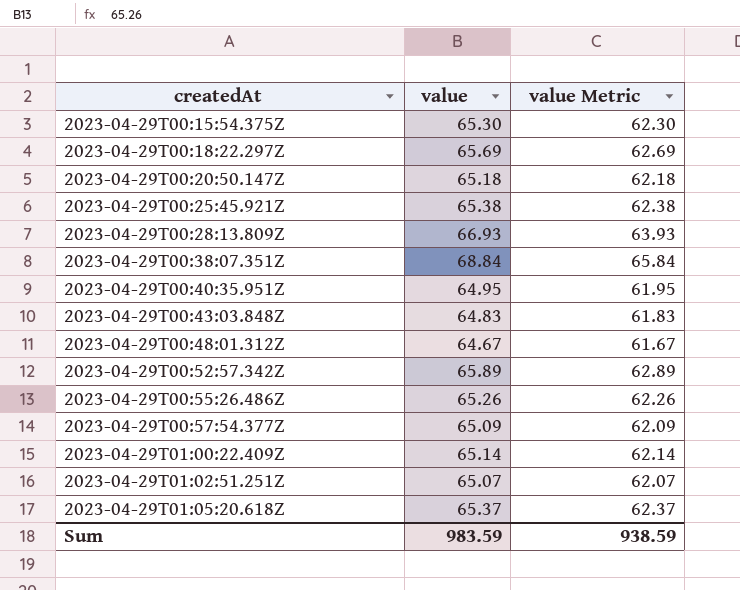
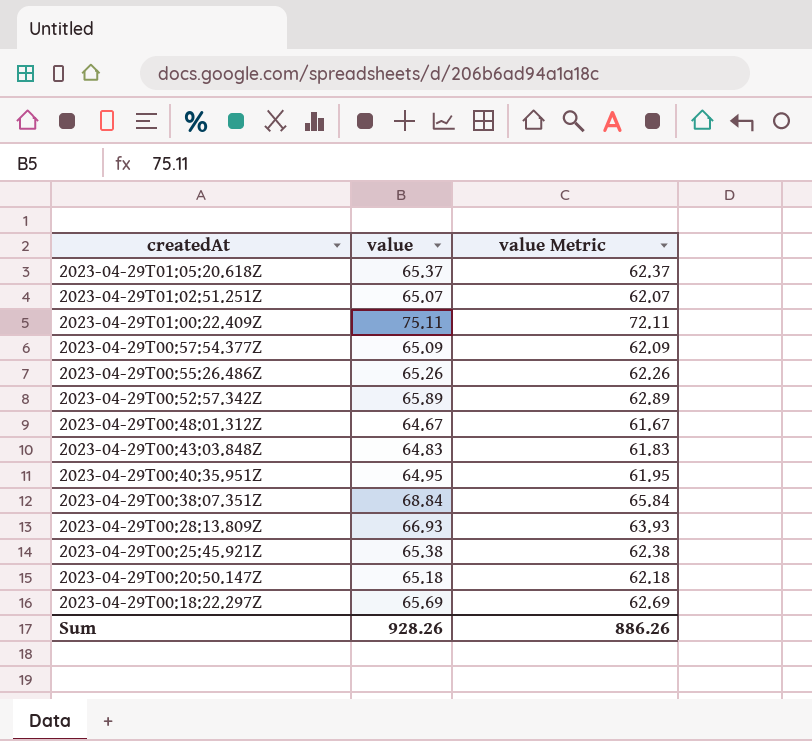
row order: createdAt ascending -> createdAt descending
row 2023-04-29T00:15:54.375Z: 65.30 | 62.30 -> none
2023-04-29T01:00:22.409Z | value: 65.14 -> 75.11
2023-04-29T01:00:22.409Z | value Metric: 62.14 -> 72.11
Sum | value: 983.59 -> 928.26
Sum | value Metric: 938.59 -> 886.26

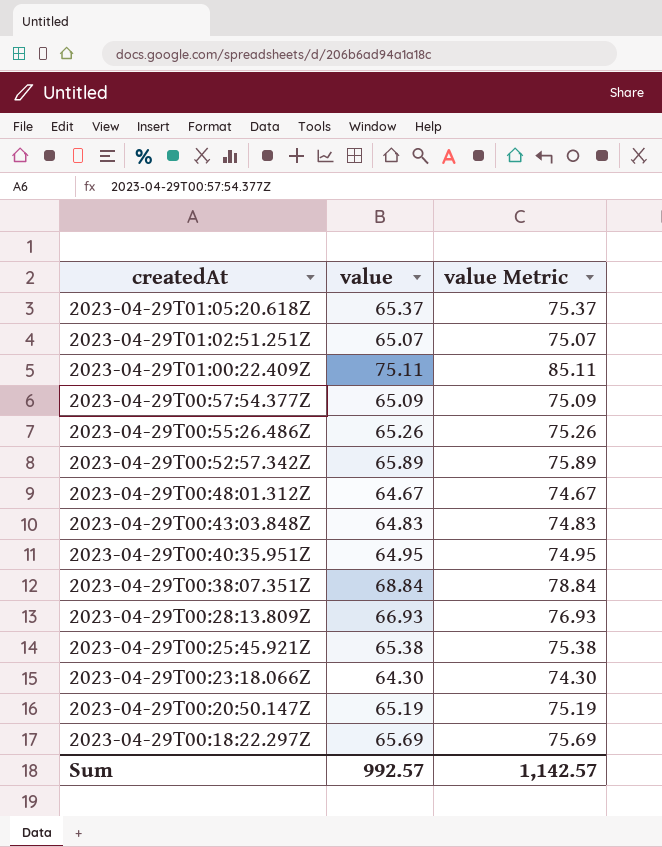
column value Metric | formula: [value] - 3 -> [value] + 10
row 2023-04-29T00:23:18.066Z: none -> 64.30 | 74.30
2023-04-29T00:20:50.147Z | value: 65.18 -> 65.19
Sum | value: 928.26 -> 992.57
Sum | value Metric: 886.26 -> 1,142.57

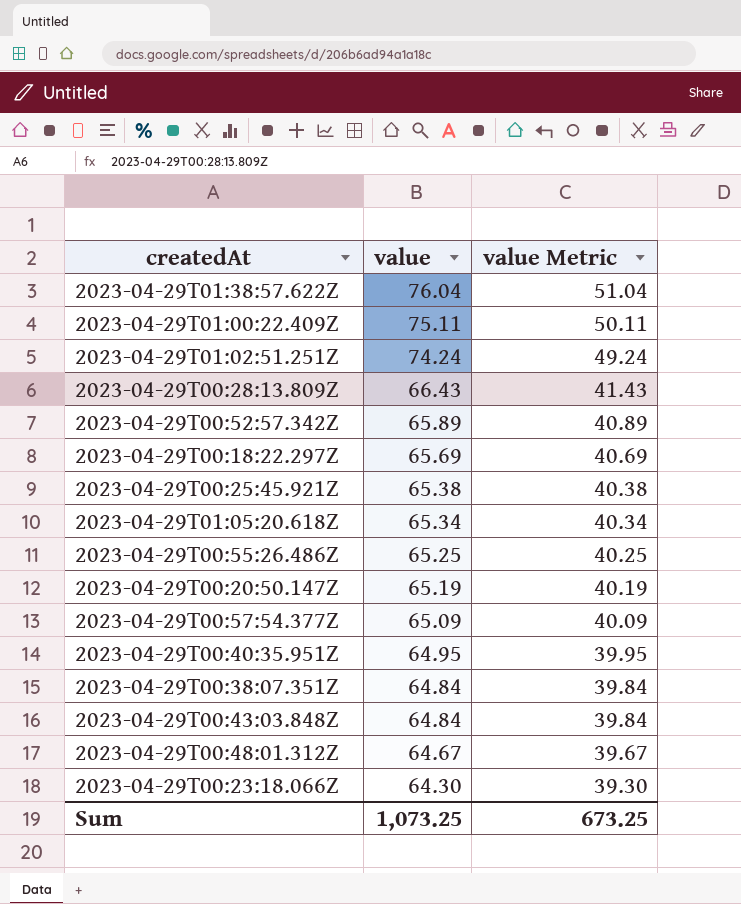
row order: createdAt descending -> value descending
column value Metric | formula: [value] + 10 -> [value] - 25
row 2023-04-29T01:38:57.622Z: none -> 76.04 | 51.04
2023-04-29T01:02:51.251Z | value: 65.07 -> 74.24
2023-04-29T00:28:13.809Z | value: 66.93 -> 66.43
2023-04-29T01:05:20.618Z | value: 65.37 -> 65.34
2023-04-29T00:55:26.486Z | value: 65.26 -> 65.25
2023-04-29T00:38:07.351Z | value: 68.84 -> 64.84
2023-04-29T00:43:03.848Z | value: 64.83 -> 64.84
Sum | value: 992.57 -> 1,073.25
Sum | value Metric: 1,142.57 -> 673.25

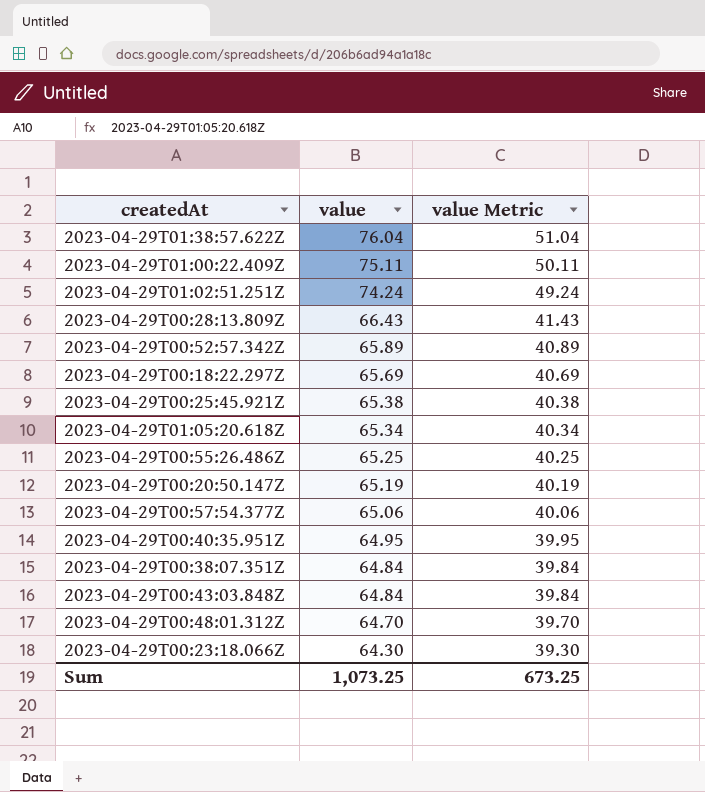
2023-04-29T00:57:54.377Z | value: 65.09 -> 65.06
2023-04-29T00:57:54.377Z | value Metric: 40.09 -> 40.06
2023-04-29T00:48:01.312Z | value: 64.67 -> 64.70
2023-04-29T00:48:01.312Z | value Metric: 39.67 -> 39.70

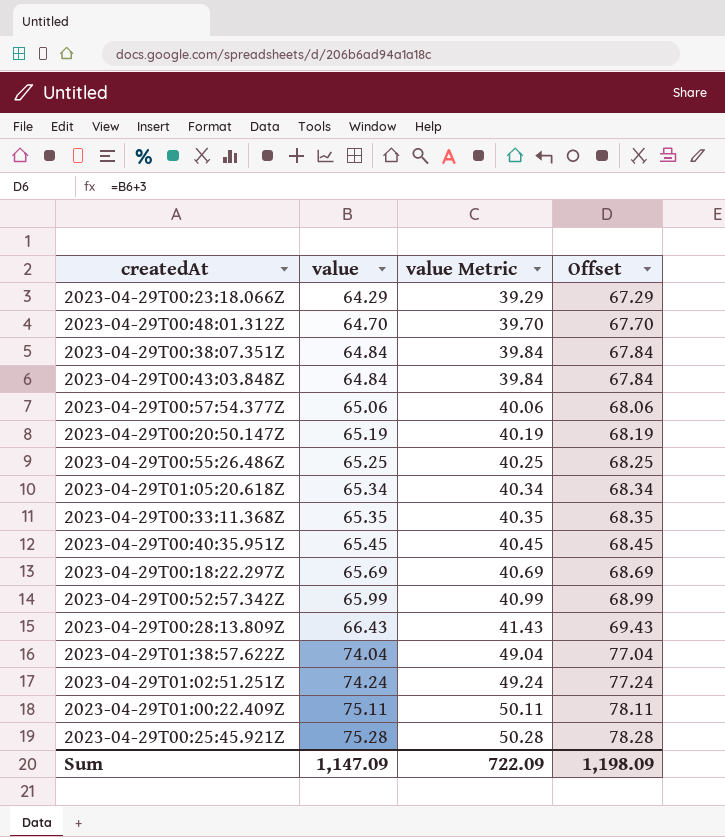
row order: value descending -> value ascending
column Offset | formula: none -> [value] + 3
2023-04-29T00:23:18.066Z | value: 64.30 -> 64.29
2023-04-29T00:23:18.066Z | value Metric: 39.30 -> 39.29
row 2023-04-29T00:33:11.368Z: none -> 65.35 | 40.35 | 68.35
2023-04-29T00:40:35.951Z | value: 64.95 -> 65.45
2023-04-29T00:40:35.951Z | value Metric: 39.95 -> 40.45
2023-04-29T00:52:57.342Z | value: 65.89 -> 65.99
2023-04-29T00:52:57.342Z | value Metric: 40.89 -> 40.99
2023-04-29T01:38:57.622Z | value: 76.04 -> 74.04
2023-04-29T01:38:57.622Z | value Metric: 51.04 -> 49.04
2023-04-29T00:25:45.921Z | value: 65.38 -> 75.28
2023-04-29T00:25:45.921Z | value Metric: 40.38 -> 50.28
Sum | value: 1,073.25 -> 1,147.09
Sum | value Metric: 673.25 -> 722.09

